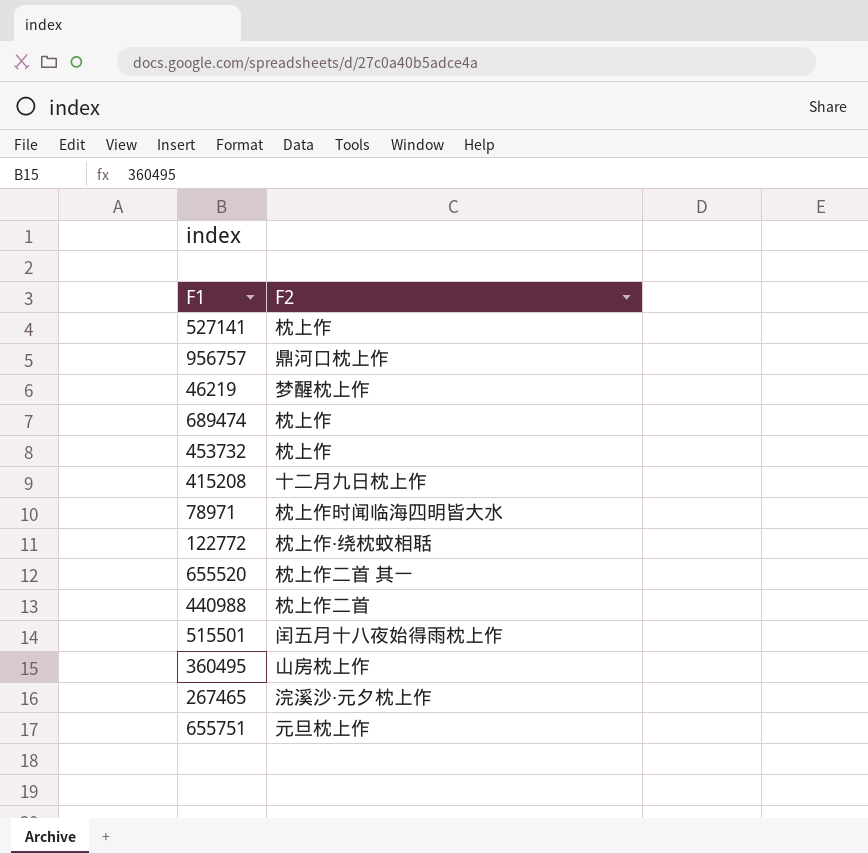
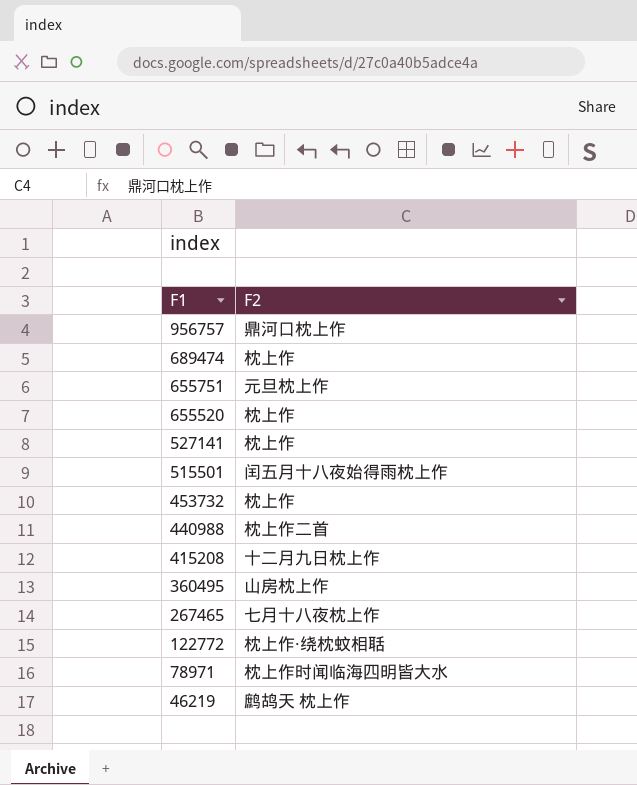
row order: none -> F1 descending
655520 | F2: 枕上作二首 其一 -> 枕上作
267465 | F2: 浣溪沙·元夕枕上作 -> 七月十八夜枕上作
46219 | F2: 梦醒枕上作 -> 鹧鸪天 枕上作

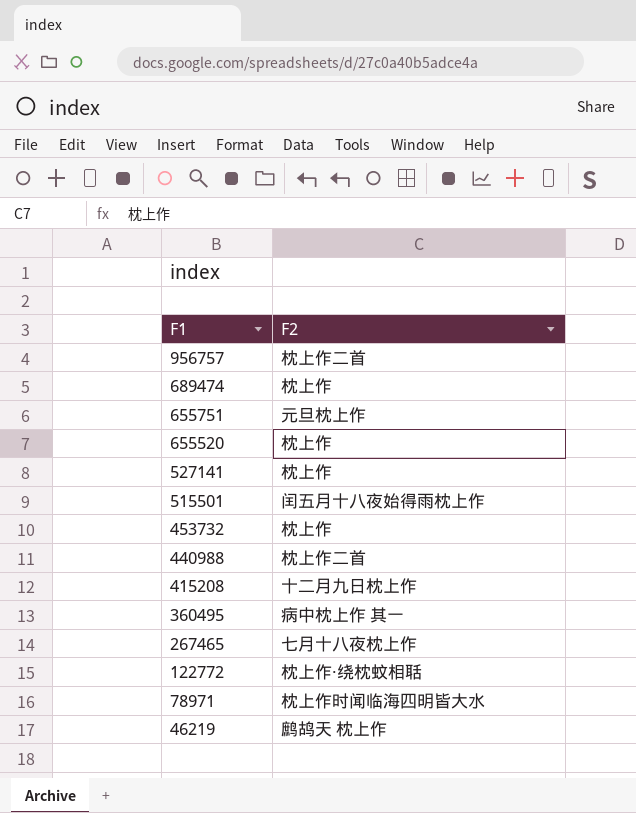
956757 | F2: 鼎河口枕上作 -> 枕上作二首
360495 | F2: 山房枕上作 -> 病中枕上作 其一

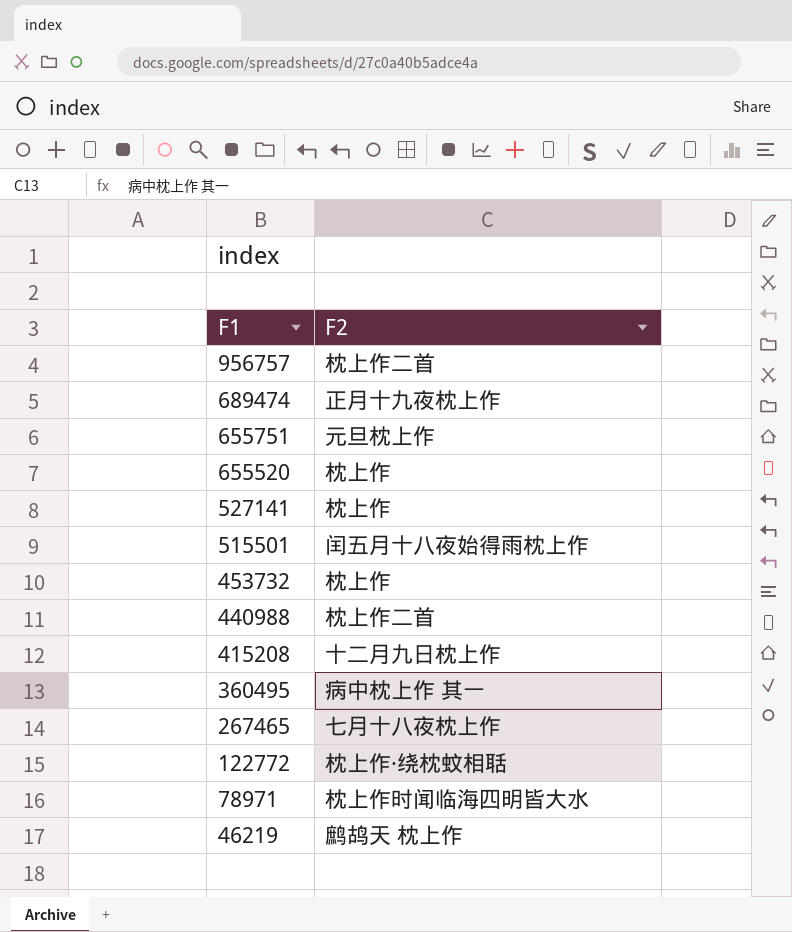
689474 | F2: 枕上作 -> 正月十九夜枕上作

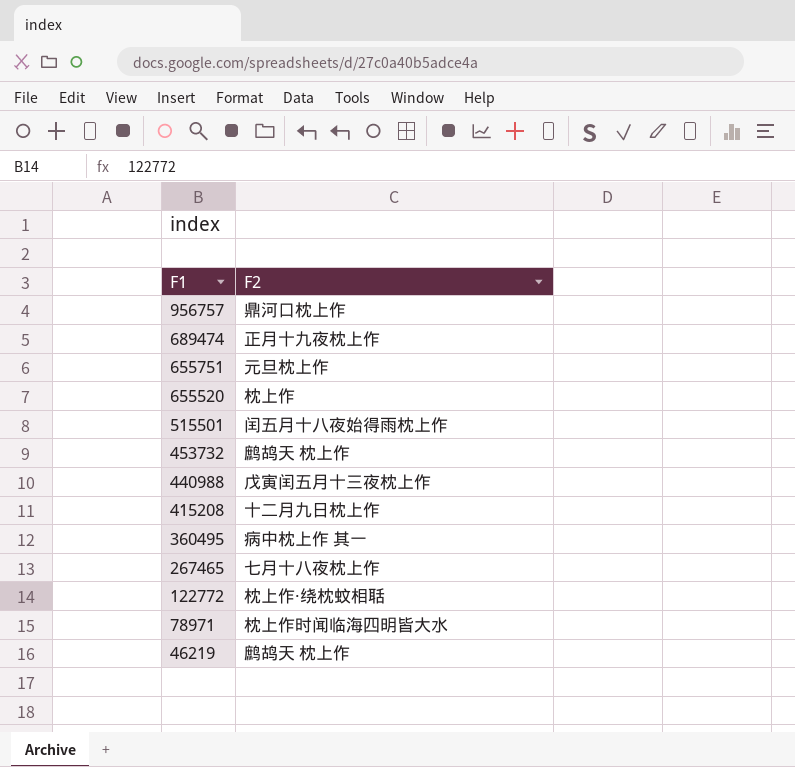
row 527141: 枕上作 -> none
956757 | F2: 枕上作二首 -> 鼎河口枕上作
453732 | F2: 枕上作 -> 鹧鸪天 枕上作
440988 | F2: 枕上作二首 -> 戊寅闰五月十三夜枕上作

